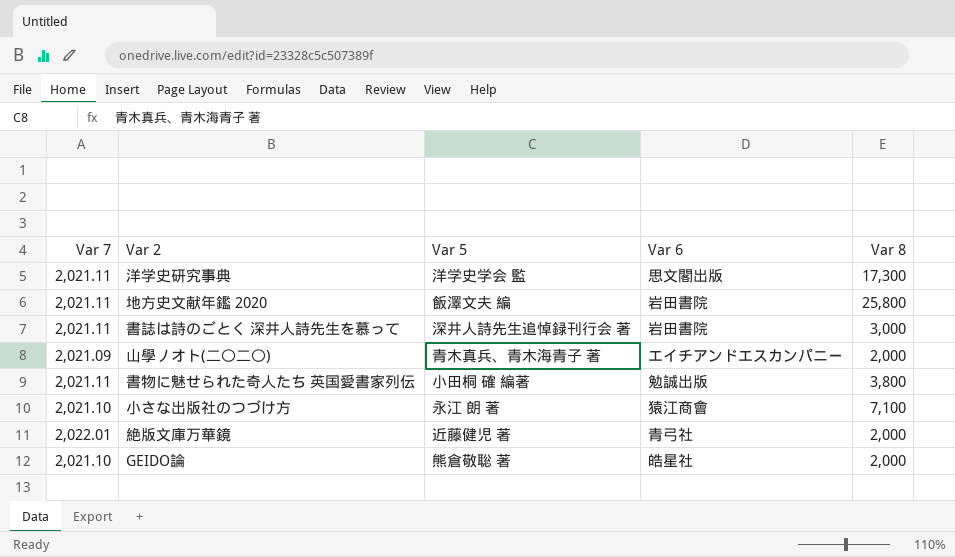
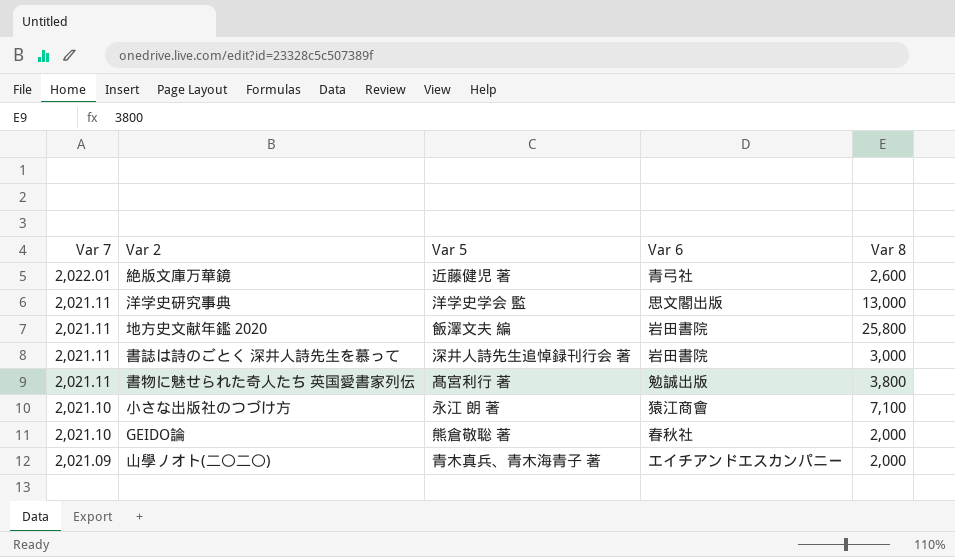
row order: none -> Var 7 descending
絶版文庫万華鏡 | Var 8: 2,000 -> 2,600
洋学史研究事典 | Var 8: 17,300 -> 13,000
書物に魅せられた奇人たち 英国愛書家列伝 | Var 5: 小田桐 確 編著 -> 髙宮利行 著
GEIDO論 | Var 6: 皓星社 -> 春秋社

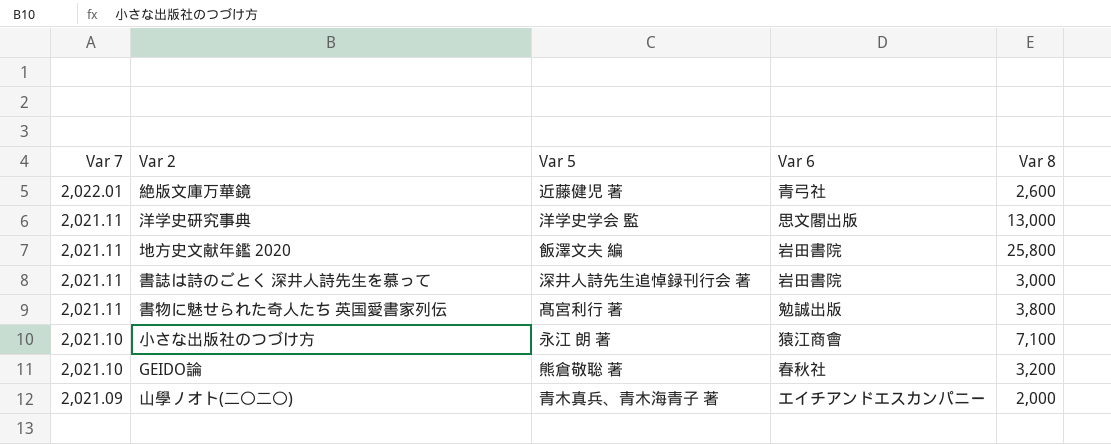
GEIDO論 | Var 8: 2,000 -> 3,200

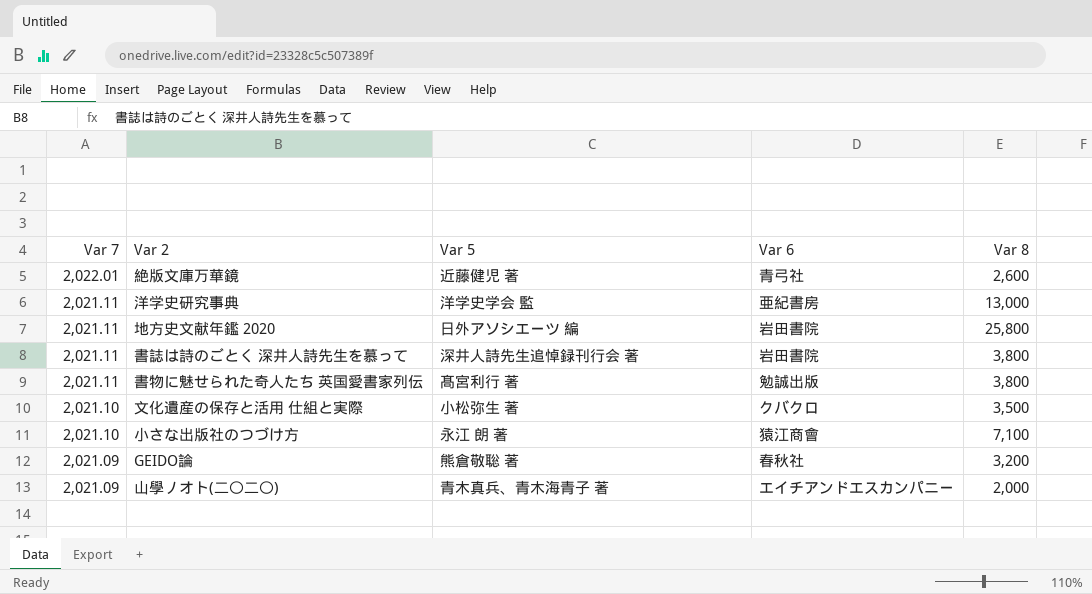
洋学史研究事典 | Var 6: 思文閣出版 -> 亜紀書房
地方史文献年鑑 2020 | Var 5: 飯澤文夫 編 -> 日外アソシエーツ 編
書誌は詩のごとく 深井人詩先生を慕って | Var 8: 3,000 -> 3,800
row 文化遺産の保存と活用 仕組と実際: none -> 2,021.10 | 小松弥生 著 | クバクロ | 3,500
GEIDO論 | Var 7: 2,021.10 -> 2,021.09

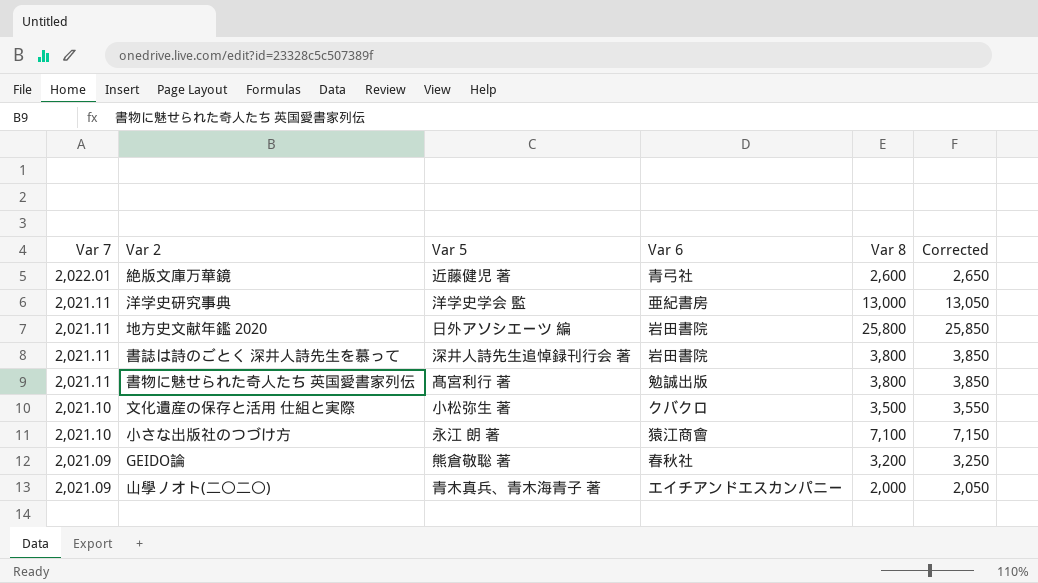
column Corrected | formula: none -> [Var 8] + 50

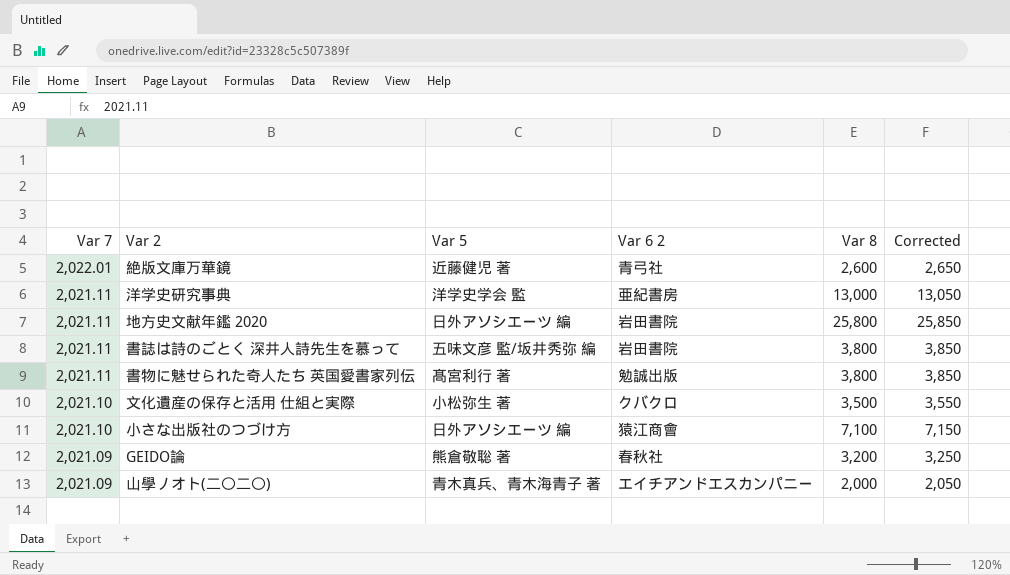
column name: Var 6 -> Var 6 2
書誌は詩のごとく 深井人詩先生を慕って | Var 5: 深井人詩先生追悼録刊行会 著 -> 五味文彦 監/坂井秀弥 編
小さな出版社のつづけ方 | Var 5: 永江 朗 著 -> 日外アソシエーツ 編

